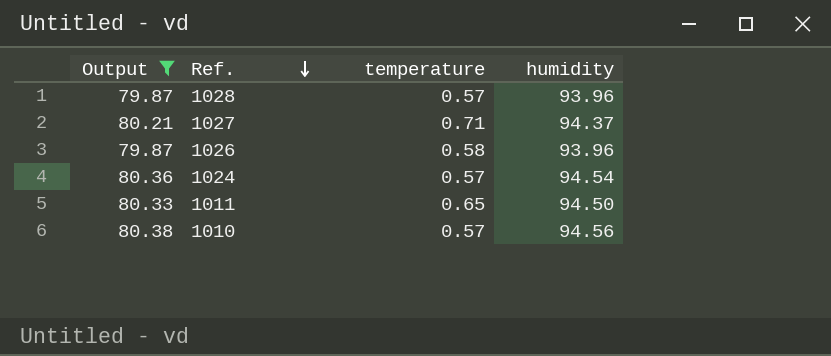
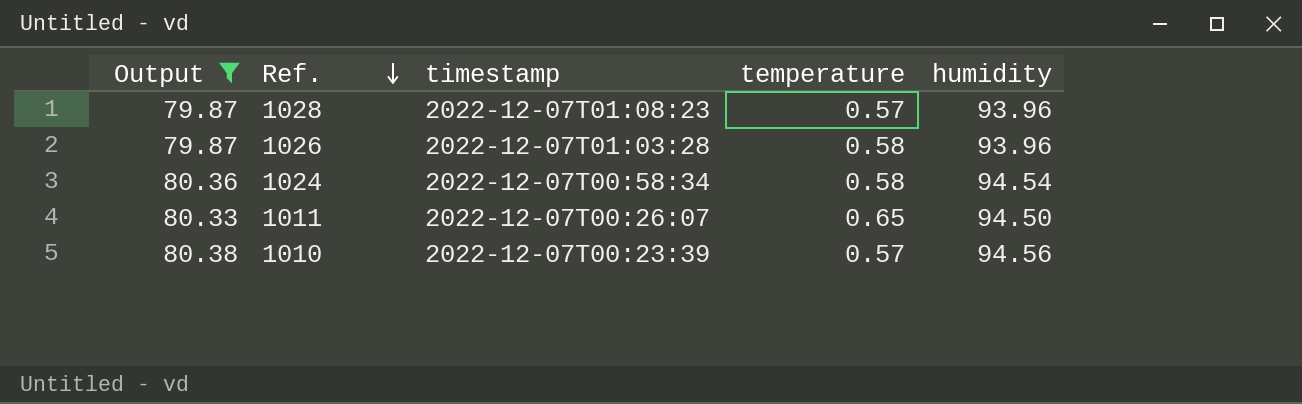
column timestamp | position: none -> 3
row 1027: 80.21 | 0.71 | 94.37 -> none
1024 | temperature: 0.57 -> 0.58

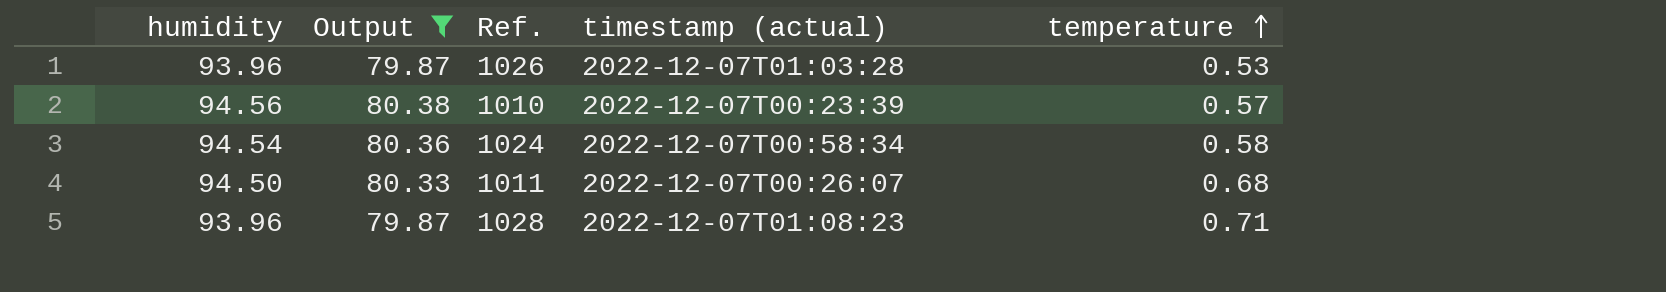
row order: Ref. descending -> temperature ascending
column humidity | position: 5 -> 1
column name: timestamp -> timestamp (actual)
1026 | temperature: 0.58 -> 0.53
1011 | temperature: 0.65 -> 0.68
1028 | temperature: 0.57 -> 0.71

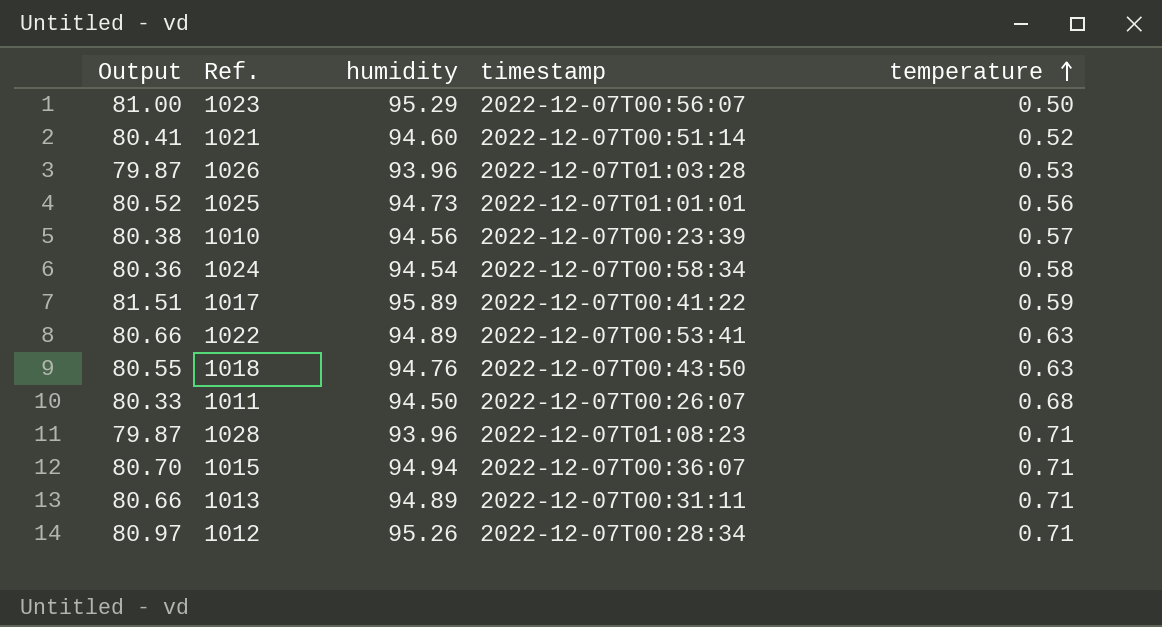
filter: Output <= 80.38 -> none
column humidity | position: 1 -> 3
column name: timestamp (actual) -> timestamp

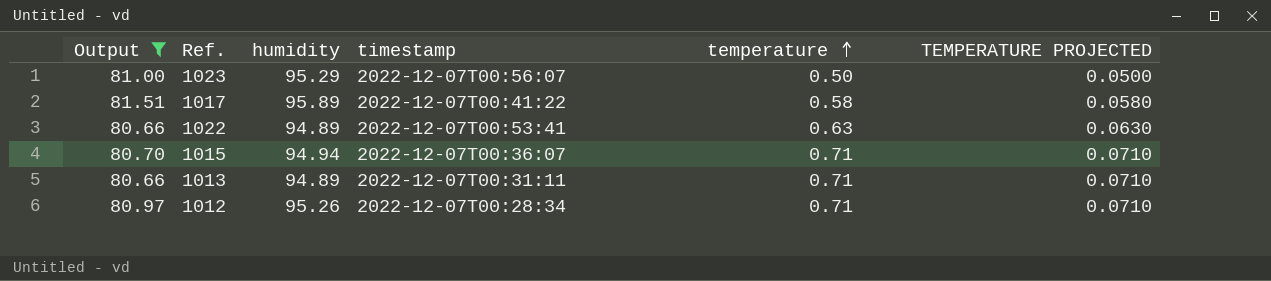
filter: none -> Output >= 80.66
column TEMPERATURE PROJECTED | formula: none -> [temperature] * 0.1
1017 | temperature: 0.59 -> 0.58

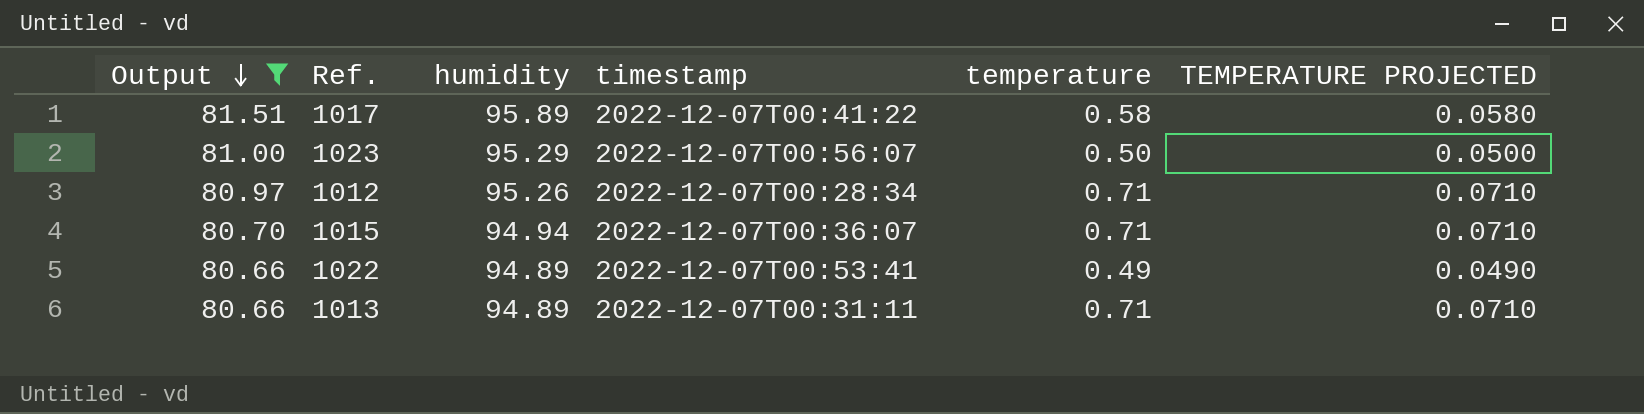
row order: temperature ascending -> Output descending
1022 | temperature: 0.63 -> 0.49
1022 | TEMPERATURE PROJECTED: 0.0630 -> 0.0490

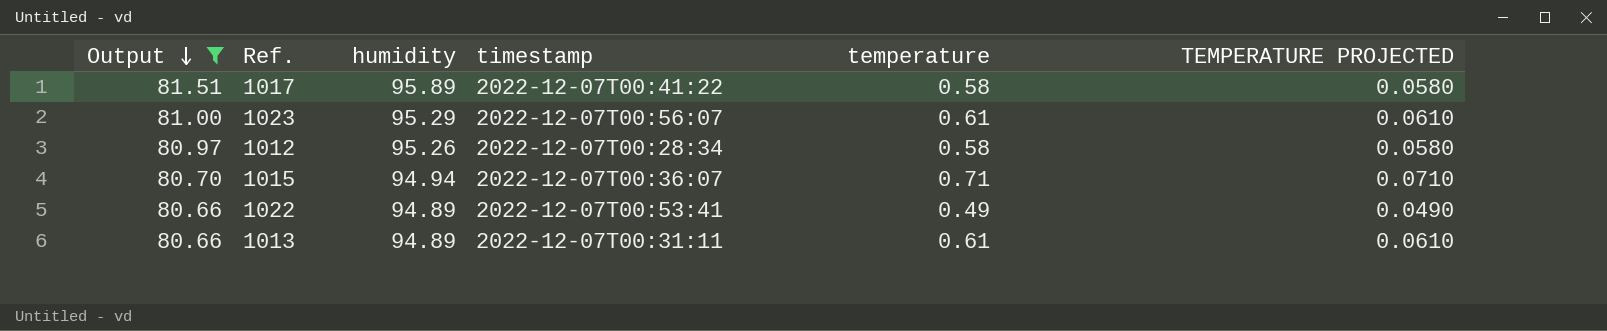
1023 | temperature: 0.50 -> 0.61
1023 | TEMPERATURE PROJECTED: 0.0500 -> 0.0610
1012 | temperature: 0.71 -> 0.58
1012 | TEMPERATURE PROJECTED: 0.0710 -> 0.0580
1013 | temperature: 0.71 -> 0.61
1013 | TEMPERATURE PROJECTED: 0.0710 -> 0.0610

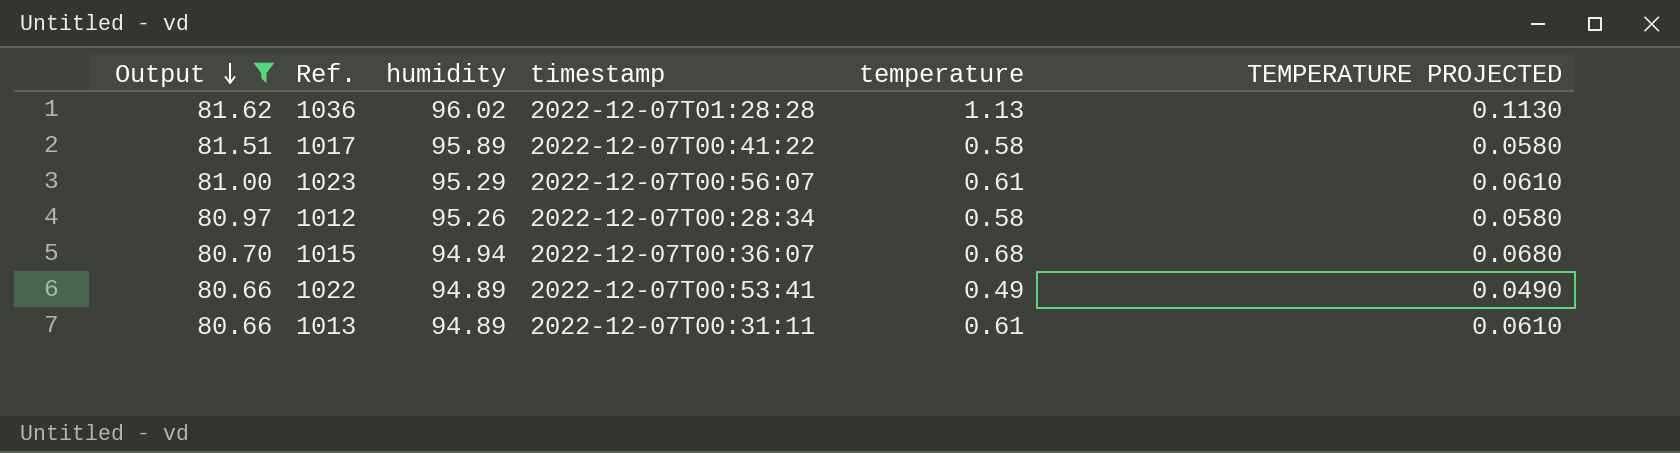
row 1036: none -> 81.62 | 96.02 | 2022-12-07T01:28:28 | 1.13 | 0.1130
1015 | temperature: 0.71 -> 0.68
1015 | TEMPERATURE PROJECTED: 0.0710 -> 0.0680

